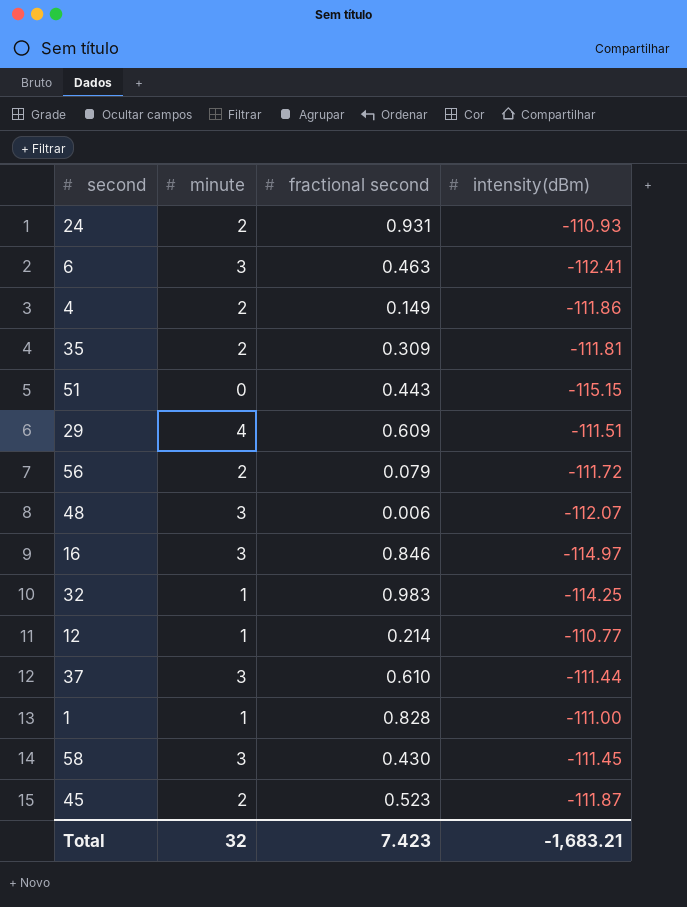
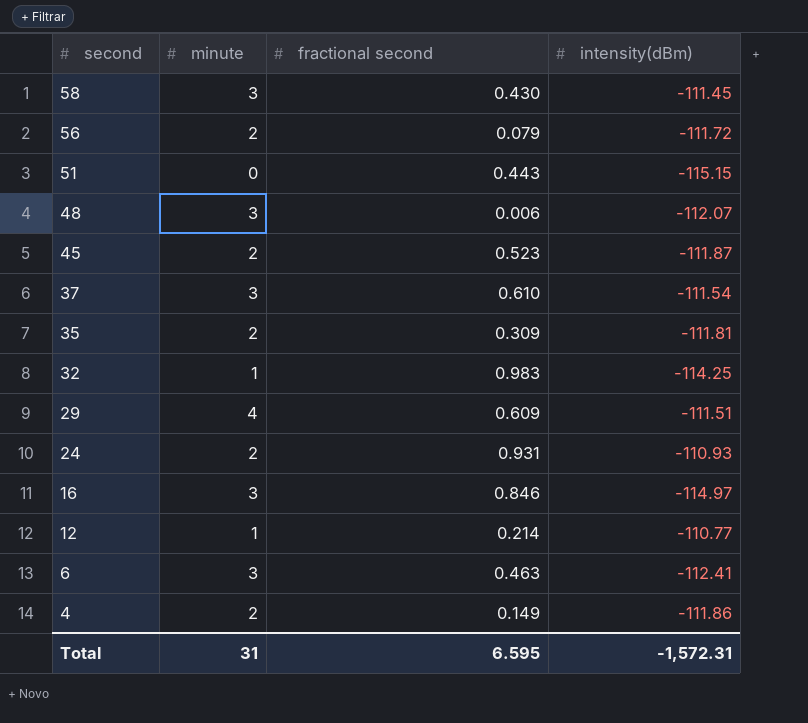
row order: none -> second descending
row 1: 1 | 0.828 | -111.00 -> none
37 | intensity(dBm): -111.44 -> -111.54
Total | minute: 32 -> 31
Total | fractional second: 7.423 -> 6.595
Total | intensity(dBm): -1,683.21 -> -1,572.31

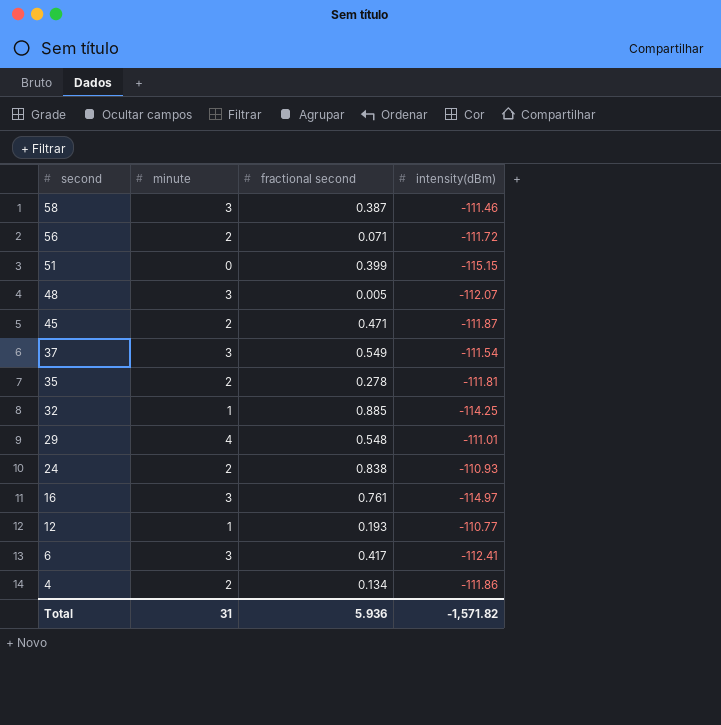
58 | fractional second: 0.430 -> 0.387
58 | intensity(dBm): -111.45 -> -111.46
56 | fractional second: 0.079 -> 0.071
51 | fractional second: 0.443 -> 0.399
48 | fractional second: 0.006 -> 0.005
45 | fractional second: 0.523 -> 0.471
37 | fractional second: 0.610 -> 0.549
35 | fractional second: 0.309 -> 0.278
32 | fractional second: 0.983 -> 0.885
29 | fractional second: 0.609 -> 0.548
29 | intensity(dBm): -111.51 -> -111.01
24 | fractional second: 0.931 -> 0.838
16 | fractional second: 0.846 -> 0.761
12 | fractional second: 0.214 -> 0.193
6 | fractional second: 0.463 -> 0.417
4 | fractional second: 0.149 -> 0.134
Total | fractional second: 6.595 -> 5.936
Total | intensity(dBm): -1,572.31 -> -1,571.82

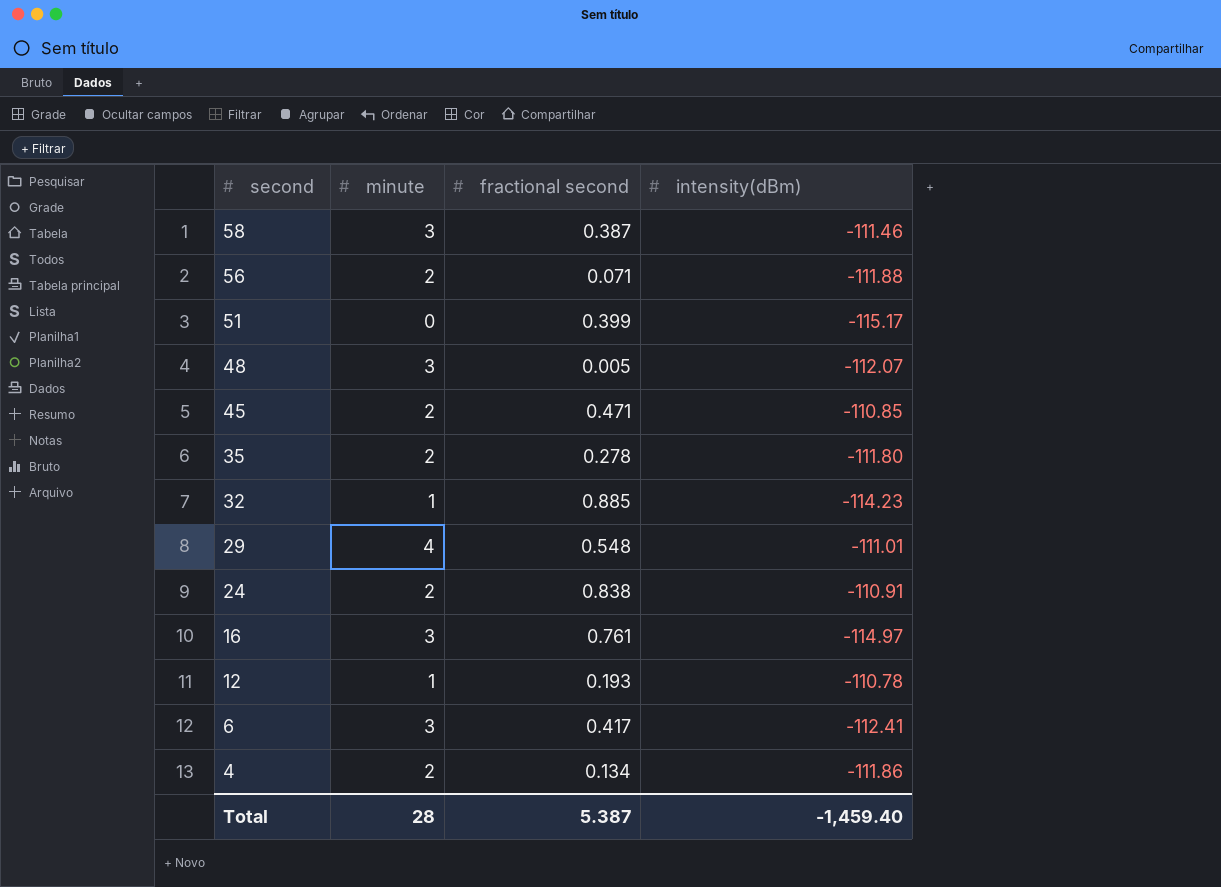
row 37: 3 | 0.549 | -111.54 -> none
56 | intensity(dBm): -111.72 -> -111.88
51 | intensity(dBm): -115.15 -> -115.17
45 | intensity(dBm): -111.87 -> -110.85
35 | intensity(dBm): -111.81 -> -111.80
32 | intensity(dBm): -114.25 -> -114.23
24 | intensity(dBm): -110.93 -> -110.91
12 | intensity(dBm): -110.77 -> -110.78
Total | minute: 31 -> 28
Total | fractional second: 5.936 -> 5.387
Total | intensity(dBm): -1,571.82 -> -1,459.40

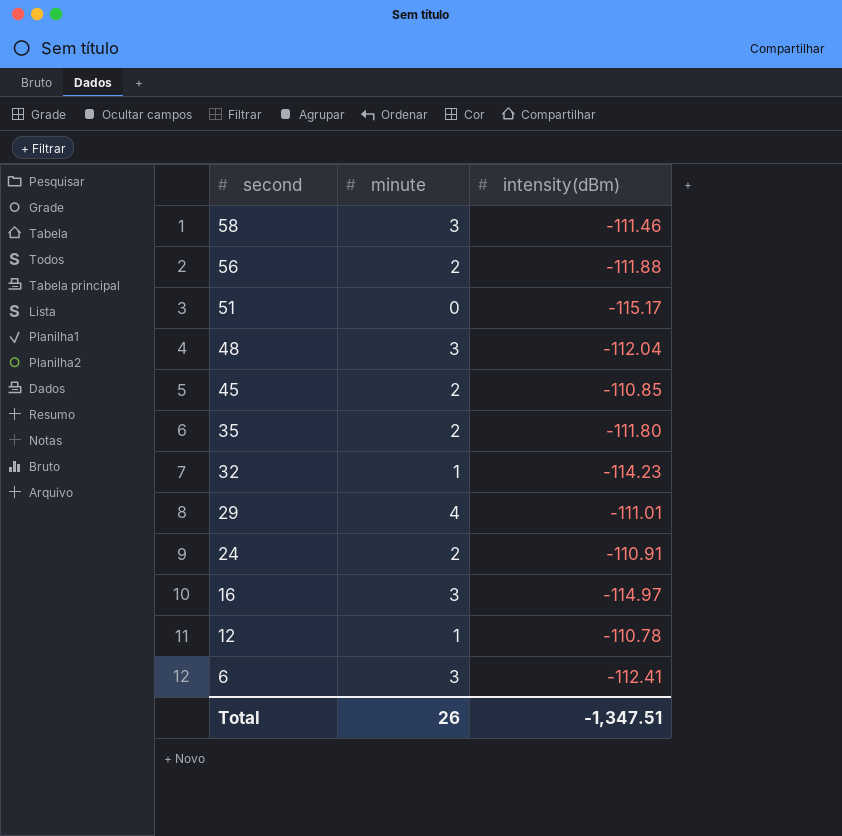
column fractional second | position: 3 -> none
row 4: 2 | 0.134 | -111.86 -> none
48 | intensity(dBm): -112.07 -> -112.04
Total | minute: 28 -> 26
Total | intensity(dBm): -1,459.40 -> -1,347.51

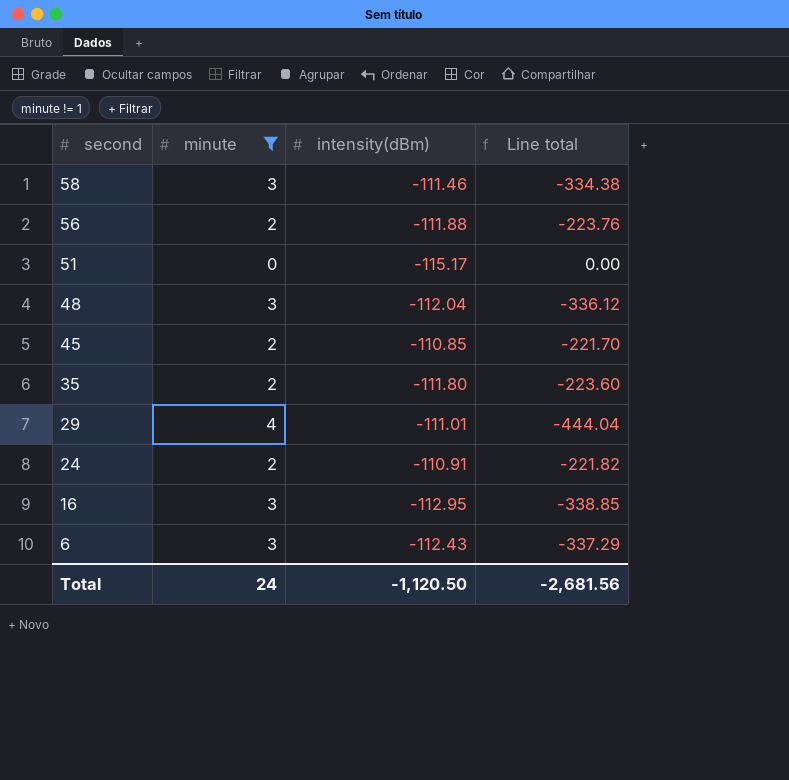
filter: none -> minute != 1
column Line total | formula: none -> [minute] * [intensity(dBm)]
16 | intensity(dBm): -114.97 -> -112.95
6 | intensity(dBm): -112.41 -> -112.43
Total | minute: 26 -> 24
Total | intensity(dBm): -1,347.51 -> -1,120.50

